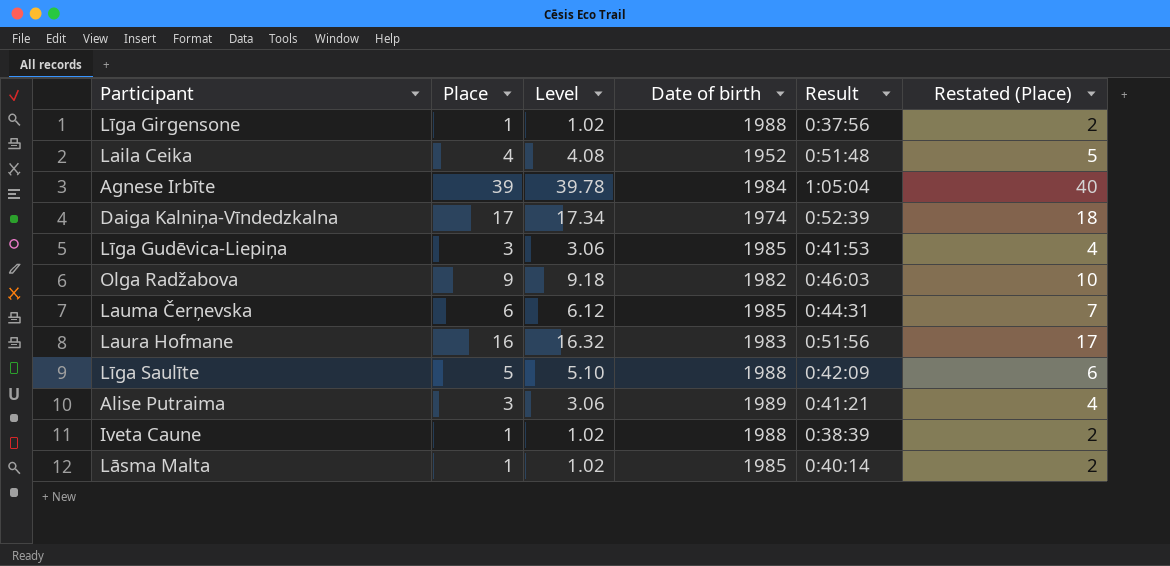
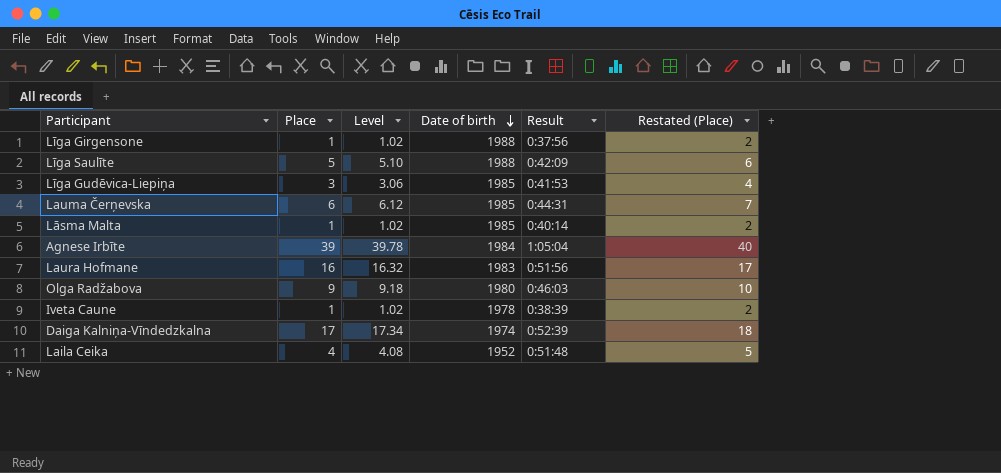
row order: none -> Date of birth descending
row Alise Putraima: 3 | 3.06 | 1989 | 0:41:21 | 4 -> none
Olga Radžabova | Date of birth: 1982 -> 1980
Iveta Caune | Date of birth: 1988 -> 1978

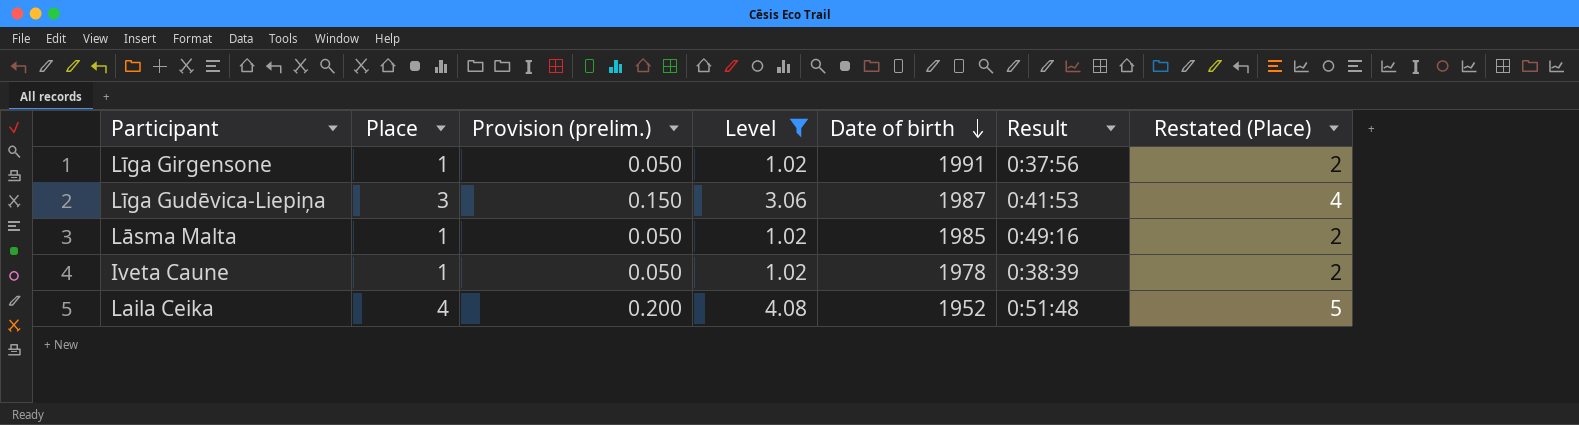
filter: none -> Level <= 4.08
column Provision (prelim.) | formula: none -> [Place] * 0.05
Līga Girgensone | Date of birth: 1988 -> 1991
Līga Gudēvica-Liepiņa | Date of birth: 1985 -> 1987
Lāsma Malta | Result: 0:40:14 -> 0:49:16

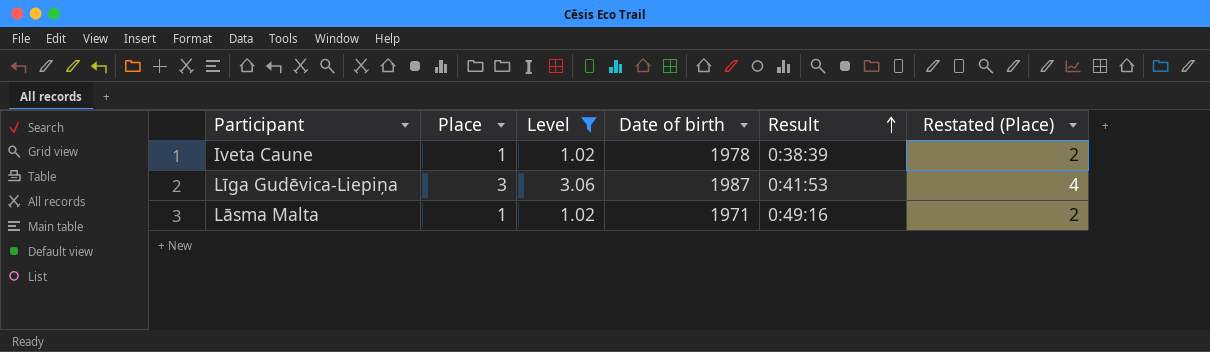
row order: Date of birth descending -> Result ascending
column Provision (prelim.) | formula: [Place] * 0.05 -> none
row Līga Girgensone: 1 | 0.050 | 1.02 | 1991 | 0:37:56 | 2 -> none
row Laila Ceika: 4 | 0.200 | 4.08 | 1952 | 0:51:48 | 5 -> none
Lāsma Malta | Date of birth: 1985 -> 1971

